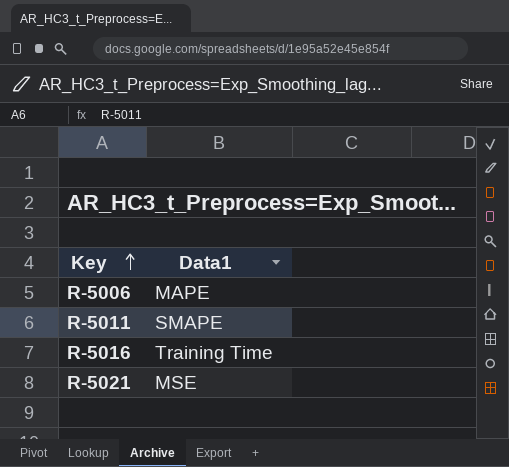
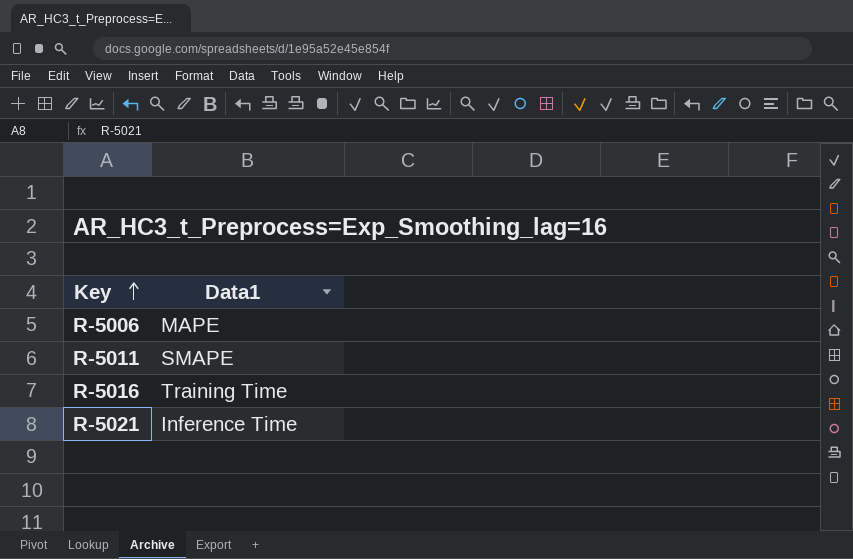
R-5021 | Data1: MSE -> Inference Time

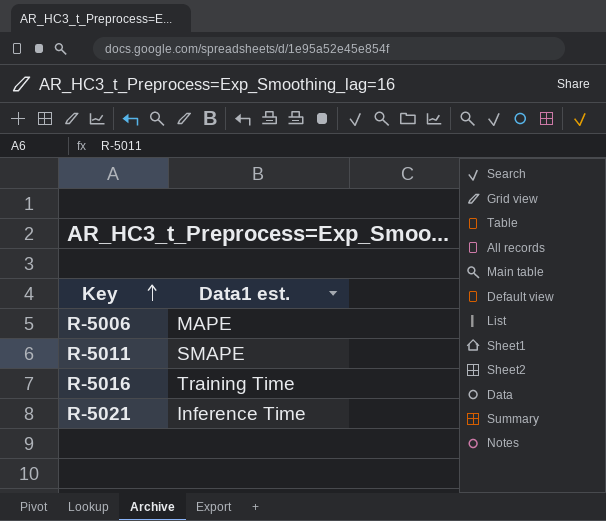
column name: Data1 -> Data1 est.

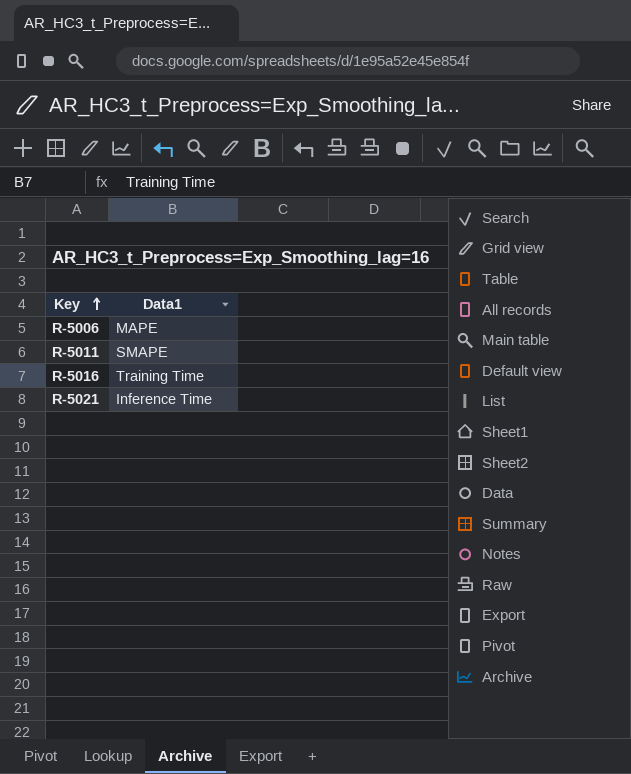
column name: Data1 est. -> Data1

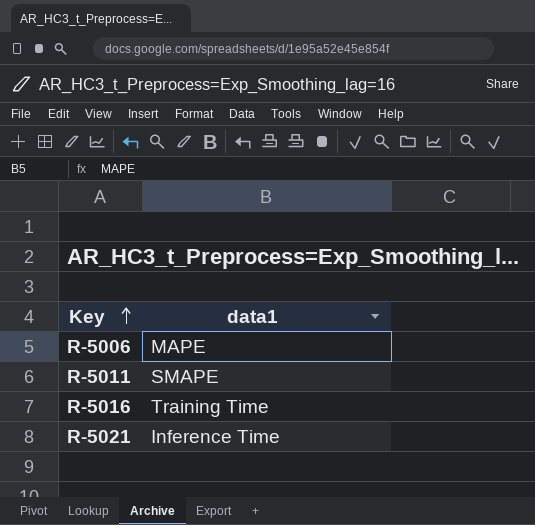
column name: Data1 -> data1

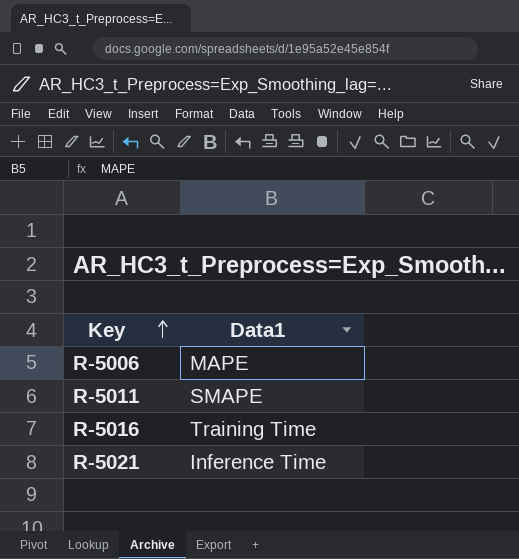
column name: data1 -> Data1

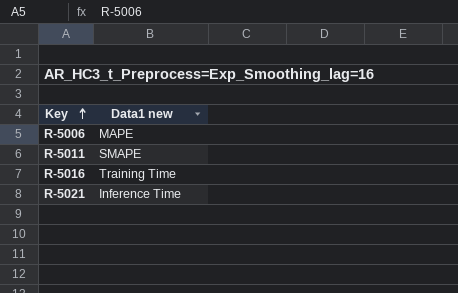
column name: Data1 -> Data1 new

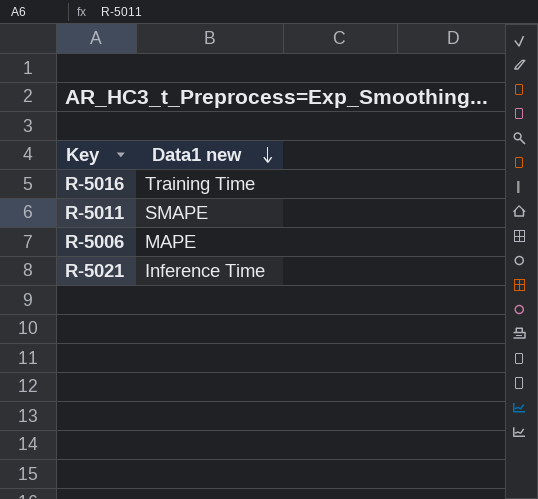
row order: Key ascending -> Data1 new descending

